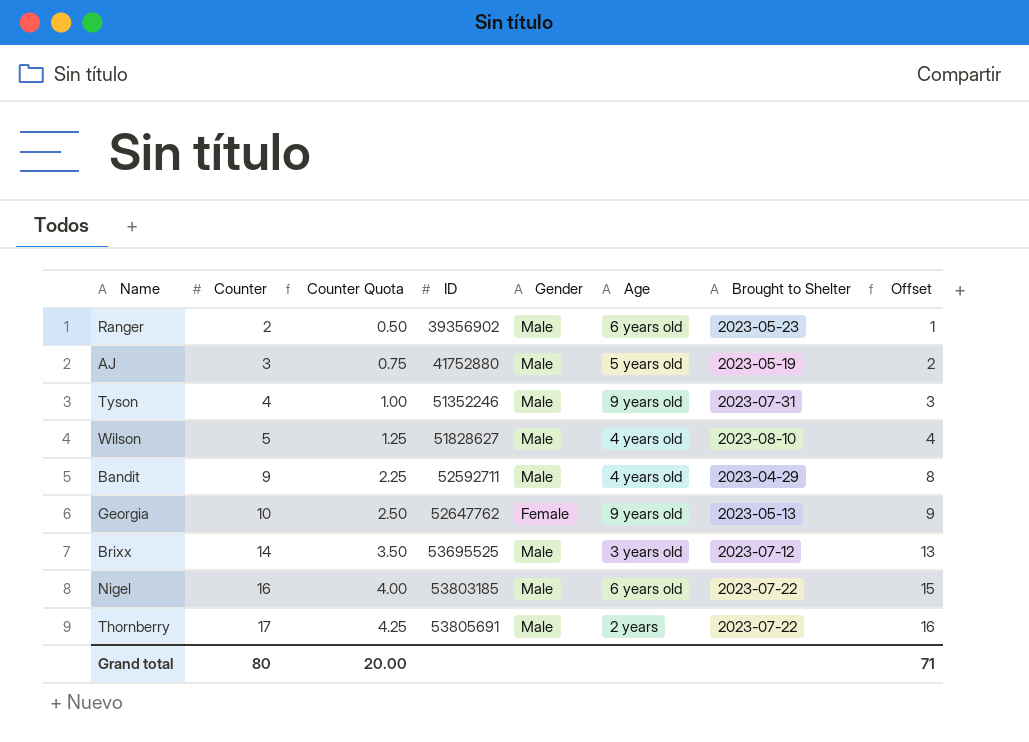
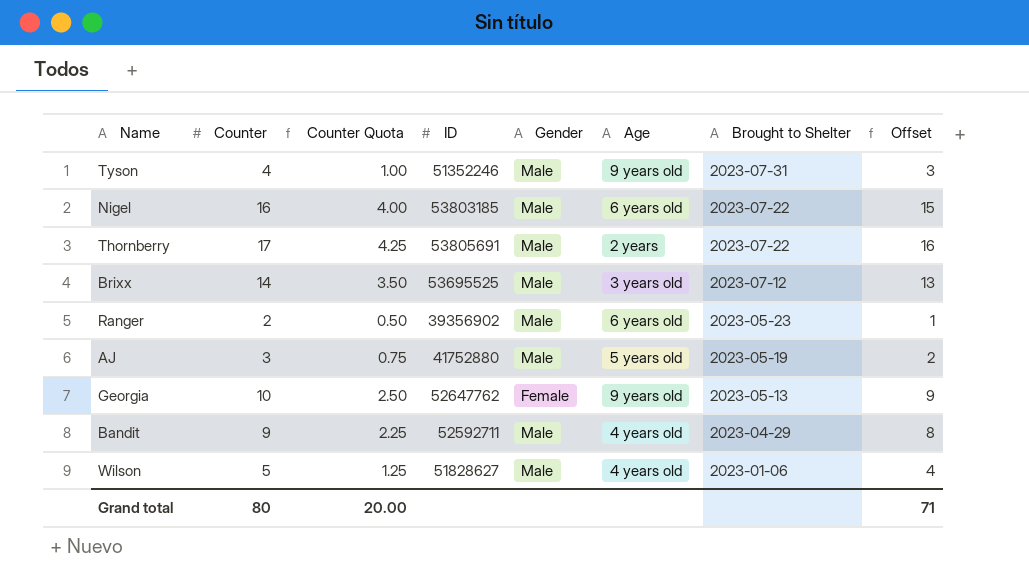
row order: Counter ascending -> Brought to Shelter descending
Wilson | Brought to Shelter: 2023-08-10 -> 2023-01-06

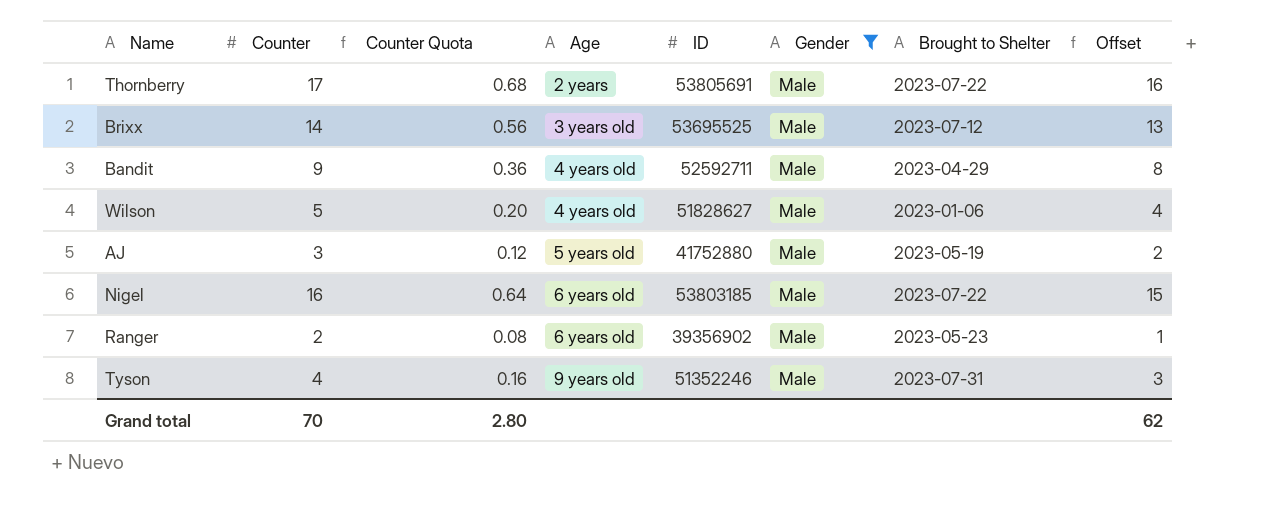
filter: none -> Gender = Male
row order: Brought to Shelter descending -> Age ascending
column Counter Quota | formula: [Counter] * 0.25 -> [Counter] * 0.04
column Age | position: 6 -> 4
Grand total | Counter: 80 -> 70
Grand total | Counter Quota: 20.00 -> 2.80
Grand total | Offset: 71 -> 62

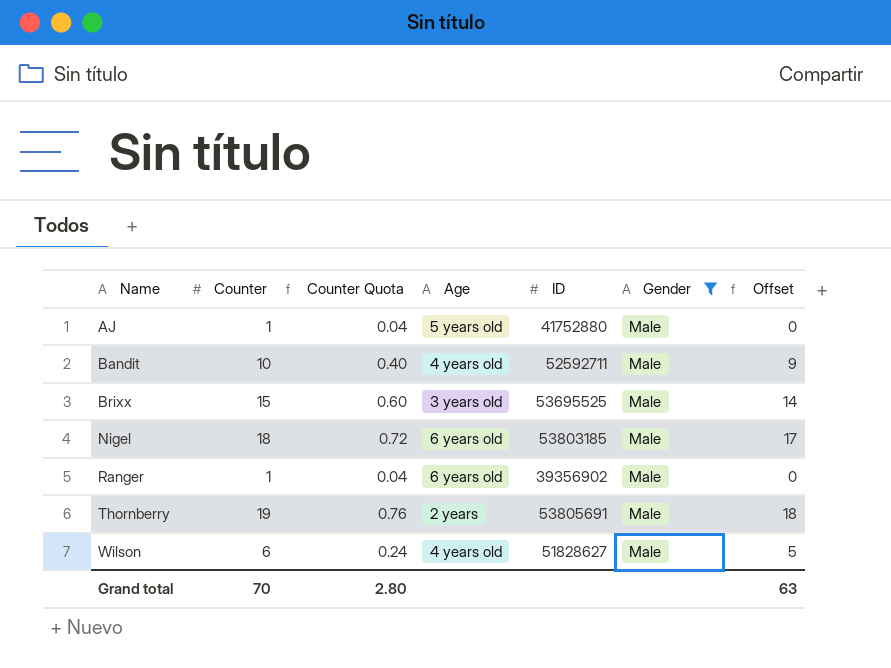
row order: Age ascending -> Name ascending
column Brought to Shelter | position: 7 -> none
row Tyson: 4 | 0.16 | 9 years old | 51352246 | Male | 2023-07-31 | 3 -> none
AJ | Counter: 3 -> 1
AJ | Counter Quota: 0.12 -> 0.04
AJ | Offset: 2 -> 0
Bandit | Counter: 9 -> 10
Bandit | Counter Quota: 0.36 -> 0.40
Bandit | Offset: 8 -> 9
Brixx | Counter: 14 -> 15
Brixx | Counter Quota: 0.56 -> 0.60
Brixx | Offset: 13 -> 14
Nigel | Counter: 16 -> 18
Nigel | Counter Quota: 0.64 -> 0.72
Nigel | Offset: 15 -> 17
Ranger | Counter: 2 -> 1
Ranger | Counter Quota: 0.08 -> 0.04
Ranger | Offset: 1 -> 0
Thornberry | Counter: 17 -> 19
Thornberry | Counter Quota: 0.68 -> 0.76
Thornberry | Offset: 16 -> 18
Wilson | Counter: 5 -> 6
Wilson | Counter Quota: 0.20 -> 0.24
Wilson | Offset: 4 -> 5
Grand total | Offset: 62 -> 63

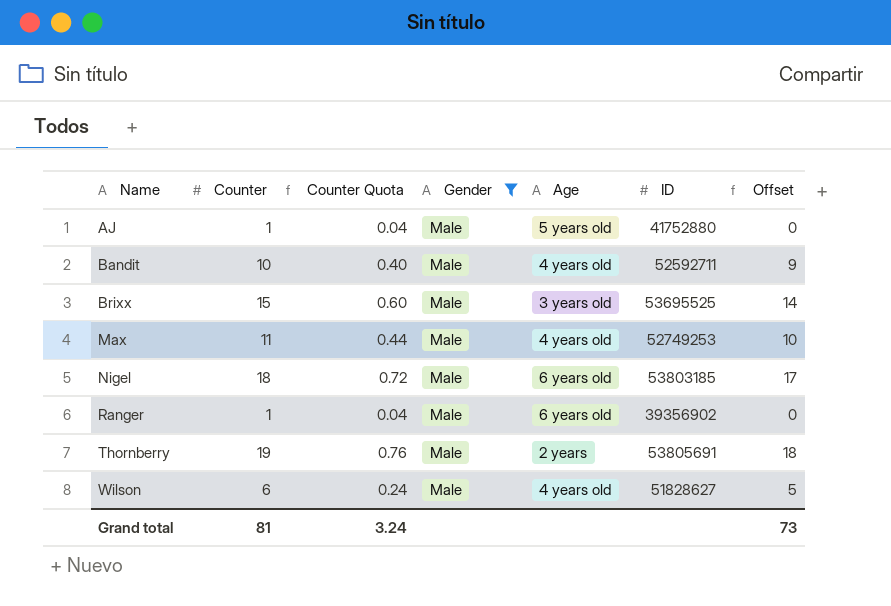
column Gender | position: 6 -> 4
row Max: none -> 11 | 0.44 | Male | 4 years old | 52749253 | 10
Grand total | Counter: 70 -> 81
Grand total | Counter Quota: 2.80 -> 3.24
Grand total | Offset: 63 -> 73

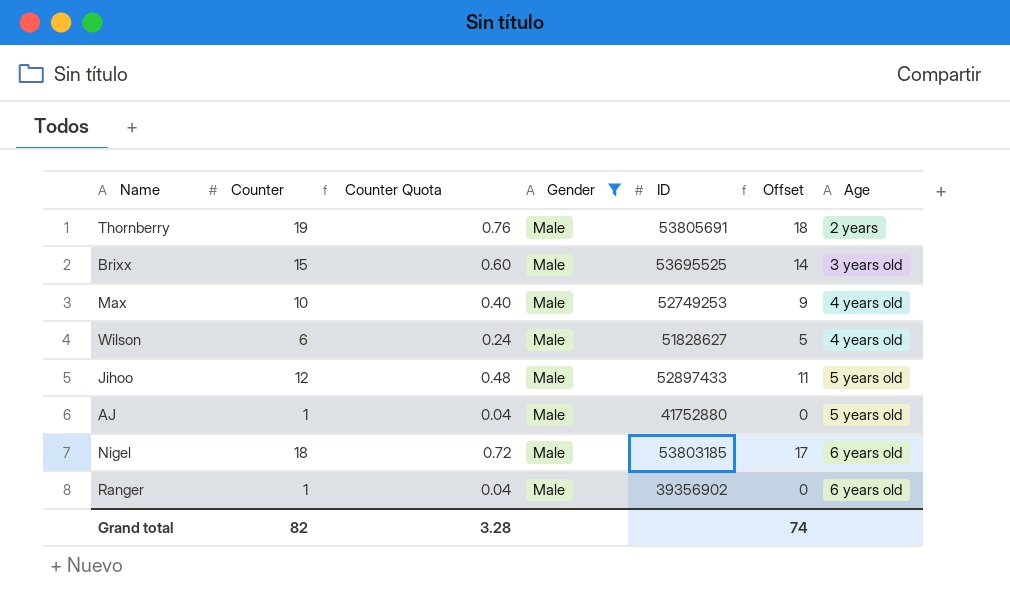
row order: Name ascending -> Age ascending
column Age | position: 5 -> 7
row Bandit: 10 | 0.40 | Male | 4 years old | 52592711 | 9 -> none
Max | Counter: 11 -> 10
Max | Counter Quota: 0.44 -> 0.40
Max | Offset: 10 -> 9
row Jihoo: none -> 12 | 0.48 | Male | 52897433 | 11 | 5 years old
Grand total | Counter: 81 -> 82
Grand total | Counter Quota: 3.24 -> 3.28
Grand total | Offset: 73 -> 74

